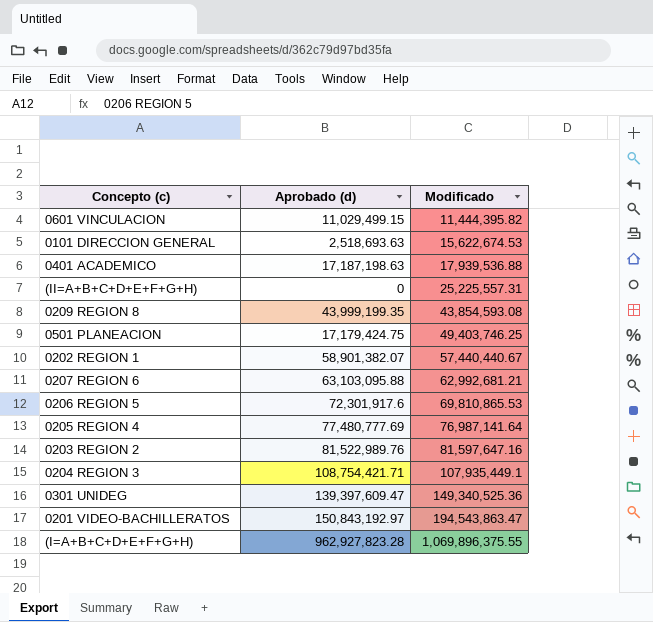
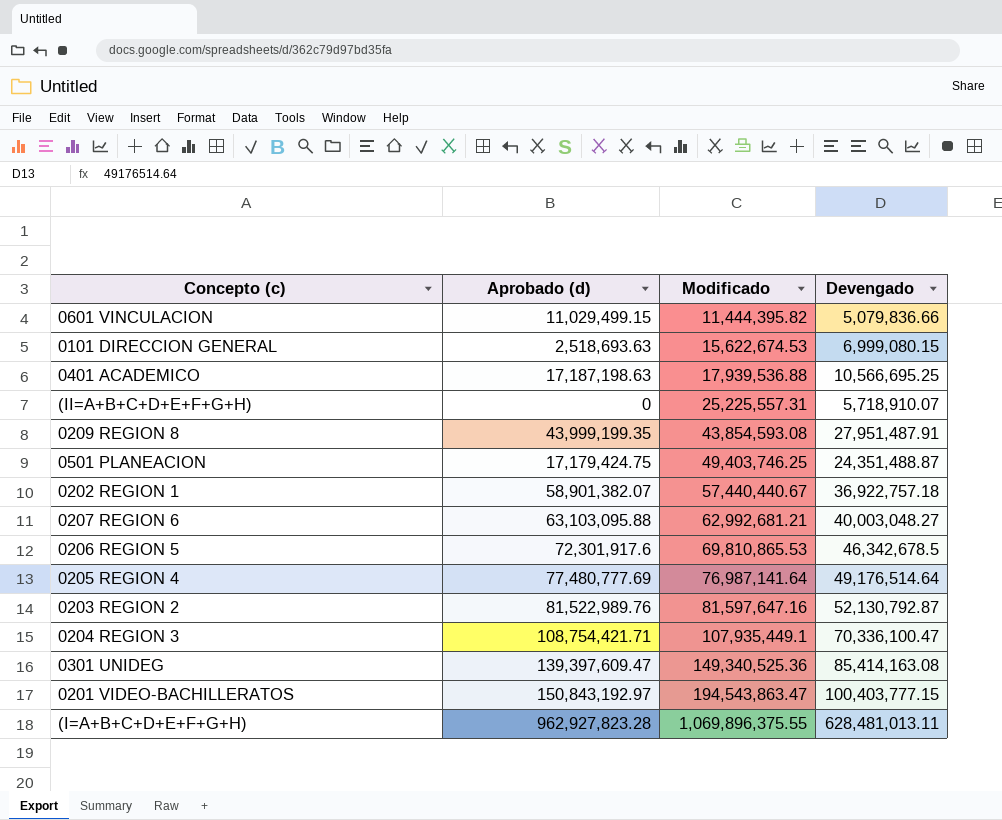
column Devengado | position: none -> 4

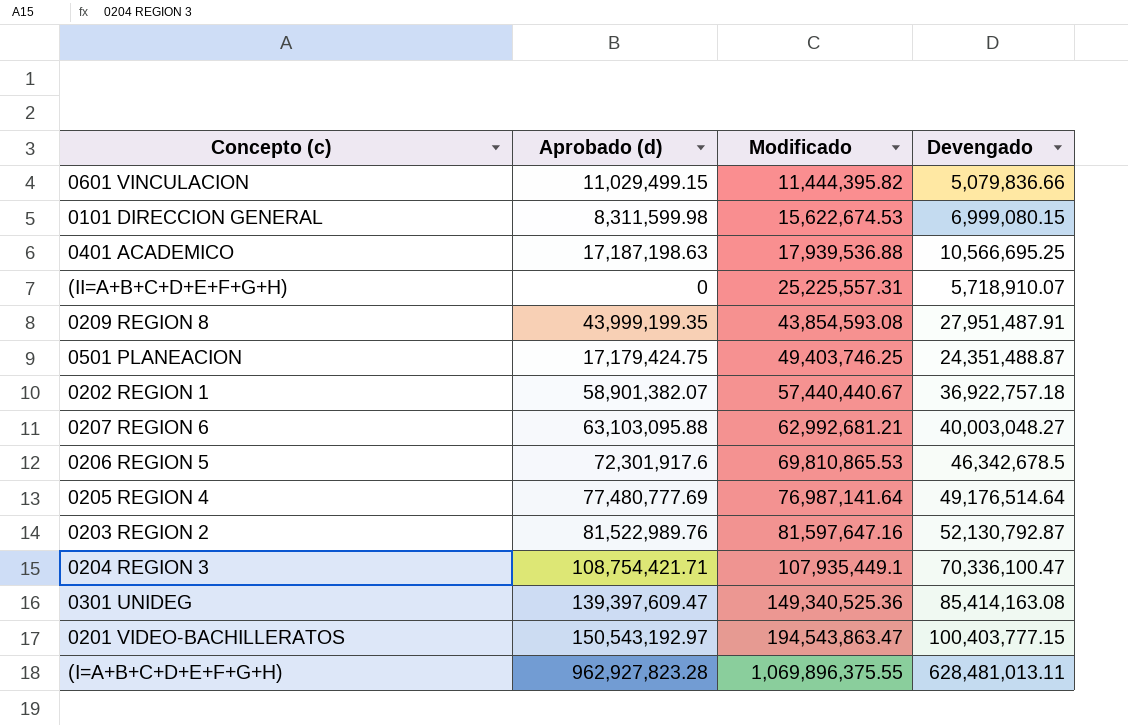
0101 DIRECCION GENERAL | Aprobado (d): 2,518,693.63 -> 8,311,599.98
0201 VIDEO-BACHILLERATOS | Aprobado (d): 150,843,192.97 -> 150,543,192.97

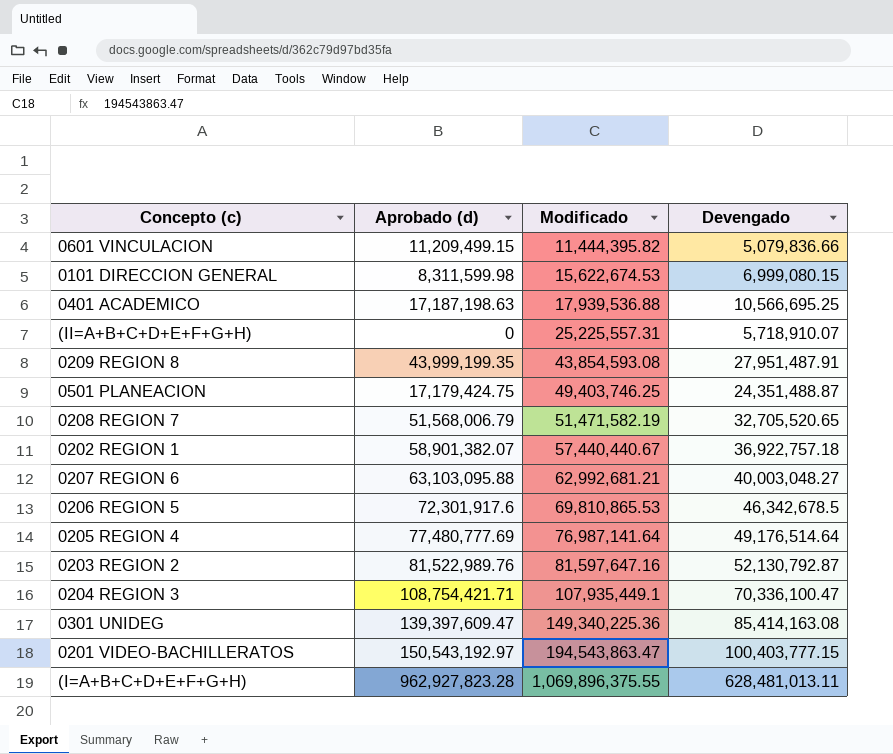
0601 VINCULACION | Aprobado (d): 11,029,499.15 -> 11,209,499.15
row 0208 REGION 7: none -> 51,568,006.79 | 51,471,582.19 | 32,705,520.65
0301 UNIDEG | Modificado: 149,340,525.36 -> 149,340,225.36

